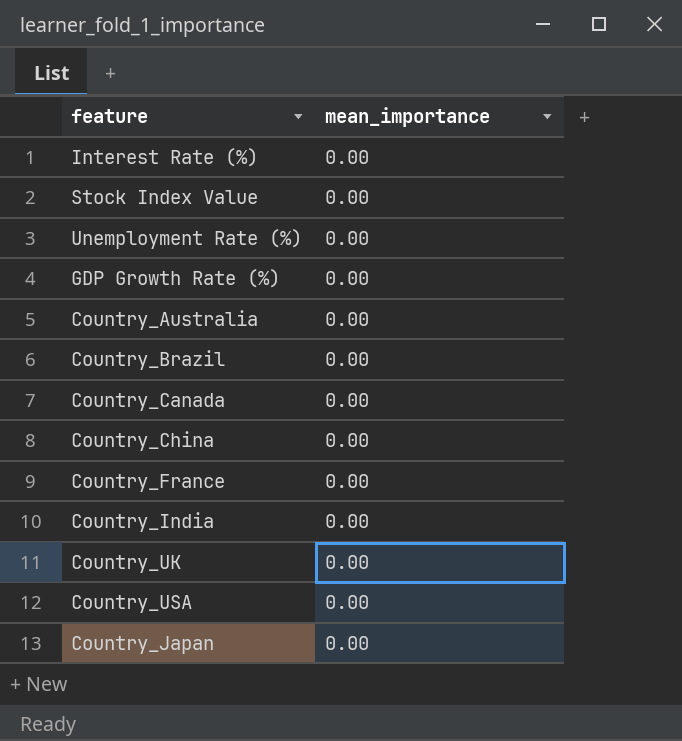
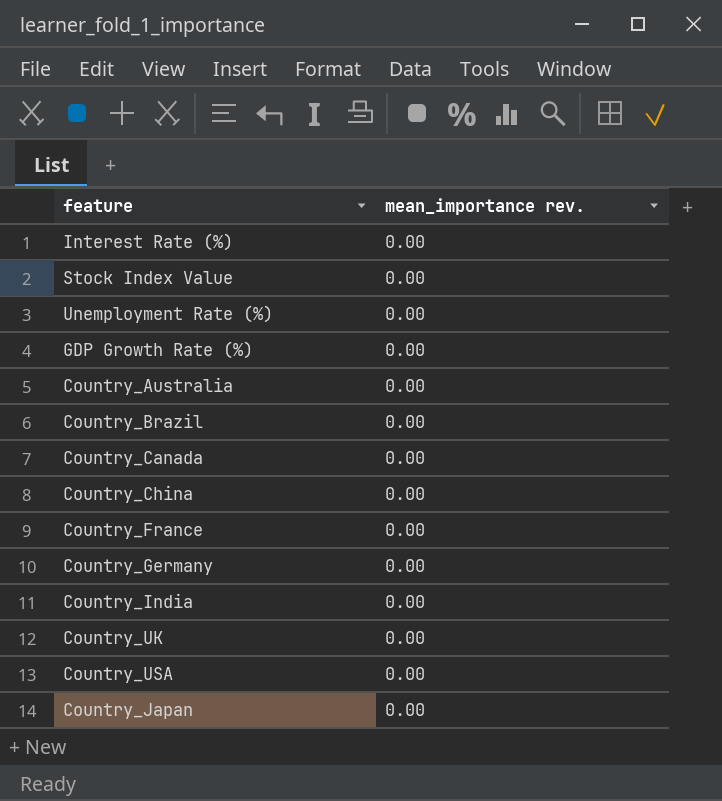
column name: mean_importance -> mean_importance rev.
row Country_Germany: none -> 0.00

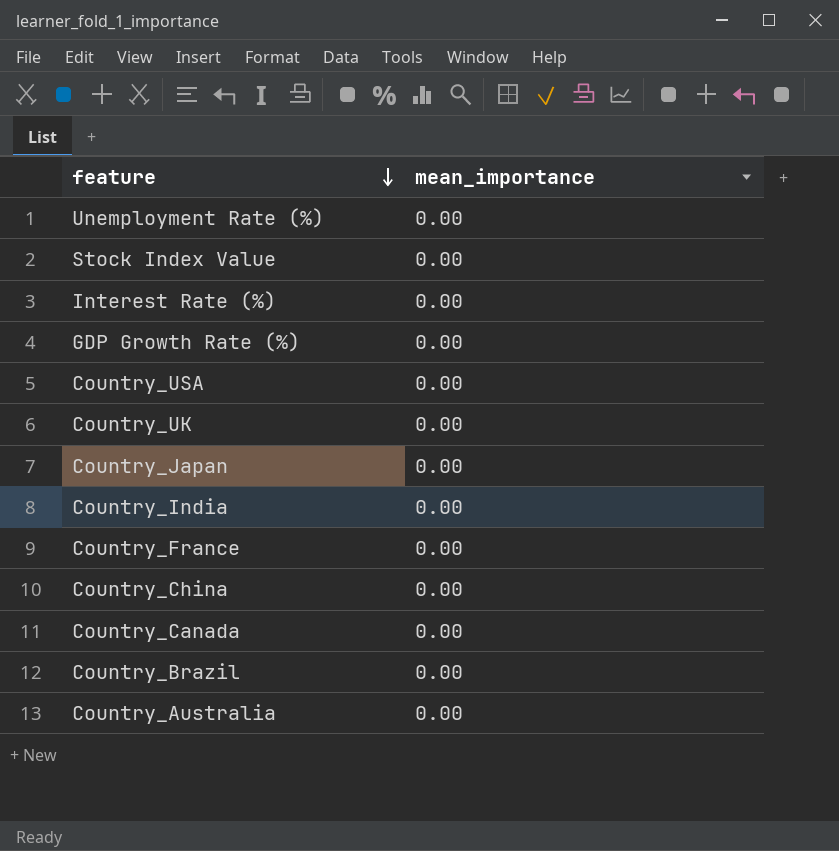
row order: none -> feature descending
column name: mean_importance rev. -> mean_importance
row Country_Germany: 0.00 -> none

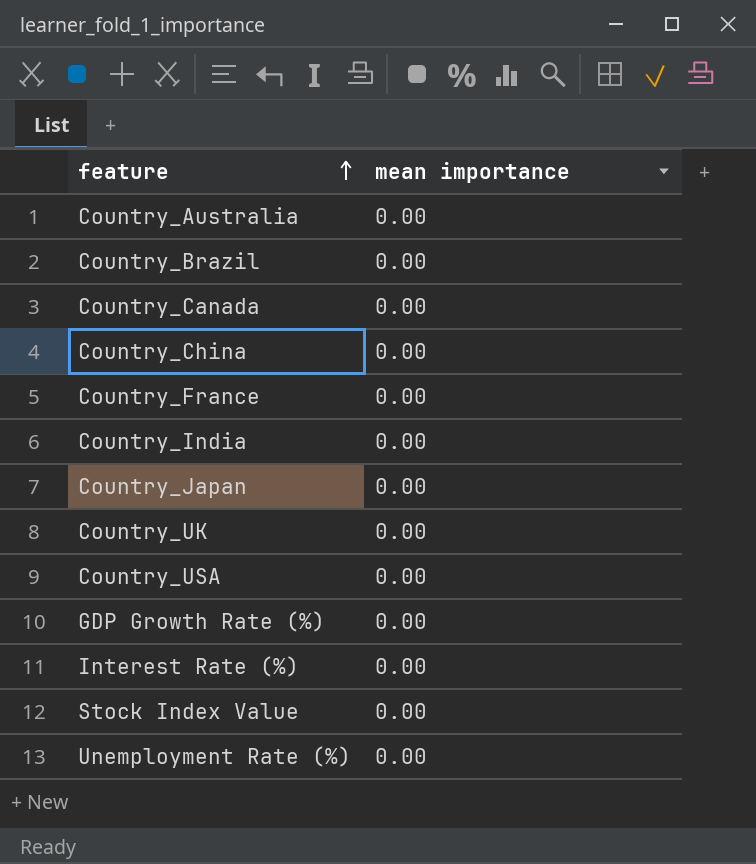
row order: feature descending -> feature ascending
column name: mean_importance -> mean importance

